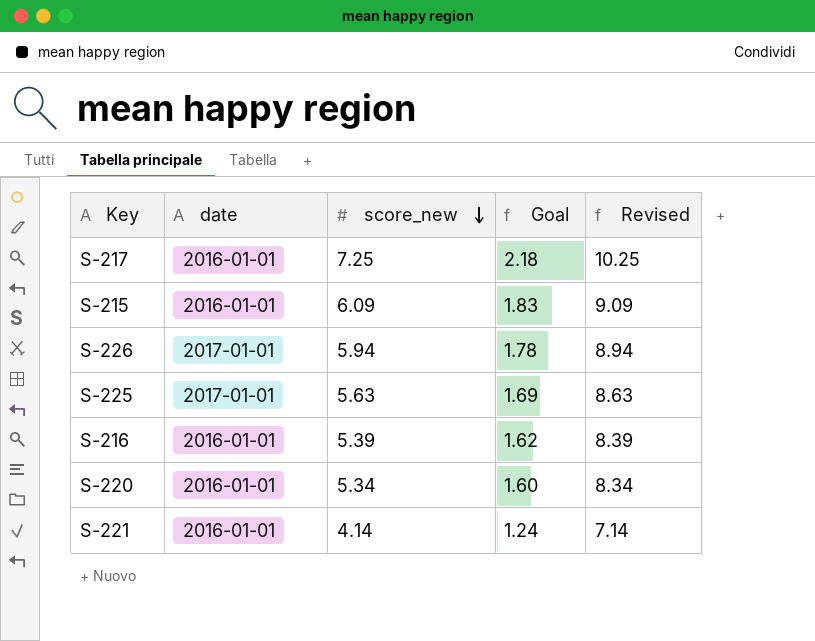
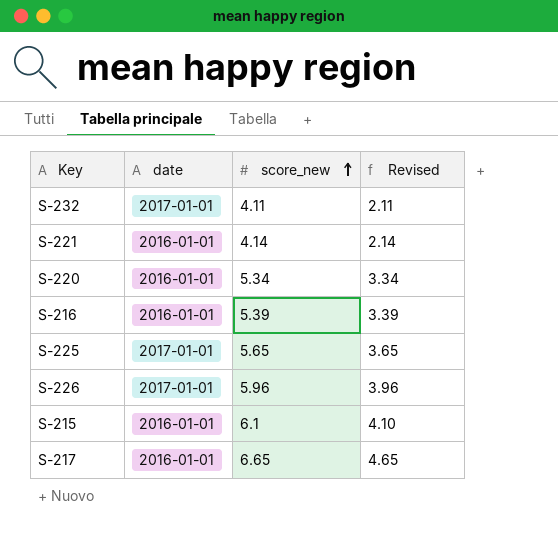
row order: score_new descending -> score_new ascending
column Goal | formula: [score_new] * 0.3 -> none
column Revised | formula: [score_new] + 3 -> [score_new] - 2
row S-232: none -> 2017-01-01 | 4.11 | 2.11
S-225 | score_new: 5.63 -> 5.65
S-226 | score_new: 5.94 -> 5.96
S-215 | score_new: 6.09 -> 6.1
S-217 | score_new: 7.25 -> 6.65

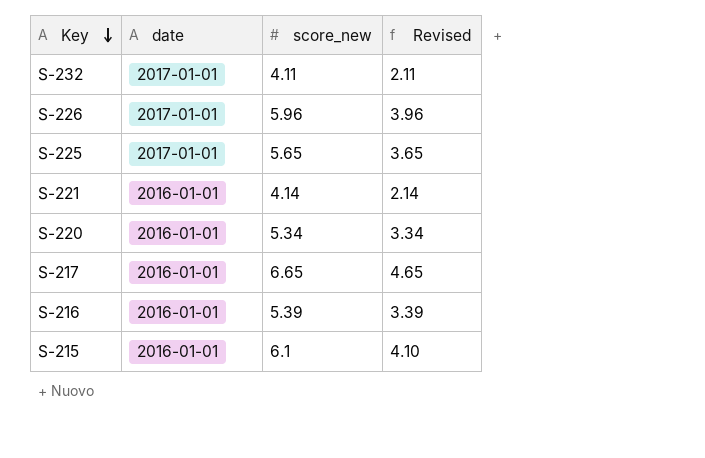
row order: score_new ascending -> Key descending

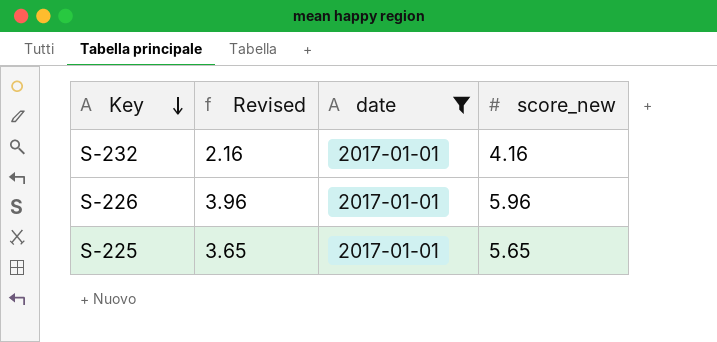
filter: none -> date = 2017-01-01
column Revised | position: 4 -> 2
S-232 | Revised: 2.11 -> 2.16
S-232 | score_new: 4.11 -> 4.16

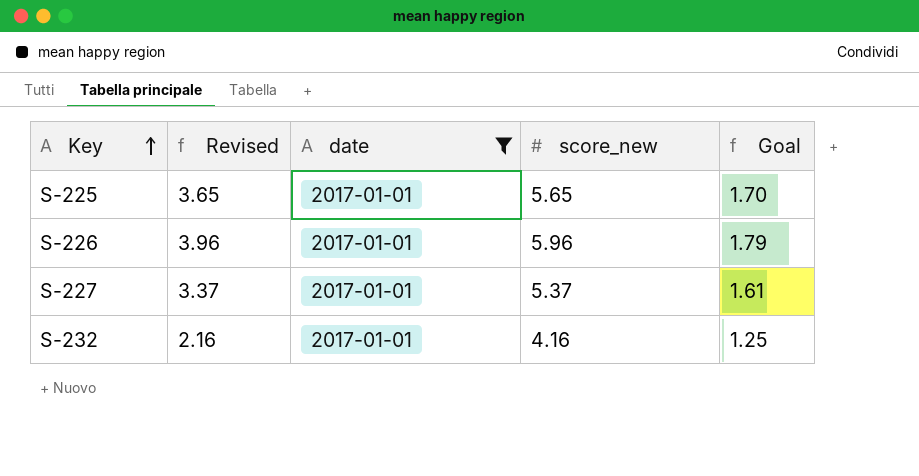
row order: Key descending -> Key ascending
column Goal | formula: none -> [score_new] * 0.3
row S-227: none -> 3.37 | 2017-01-01 | 5.37 | 1.61

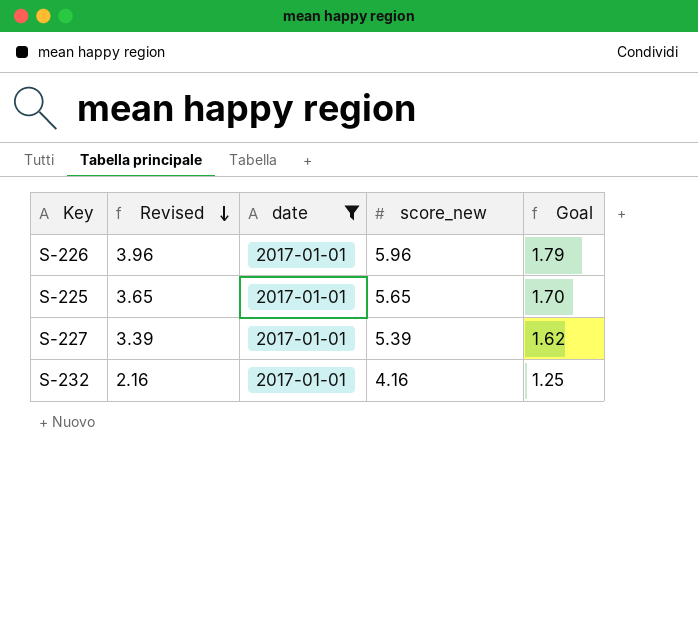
row order: Key ascending -> Revised descending
S-227 | Revised: 3.37 -> 3.39
S-227 | score_new: 5.37 -> 5.39
S-227 | Goal: 1.61 -> 1.62

